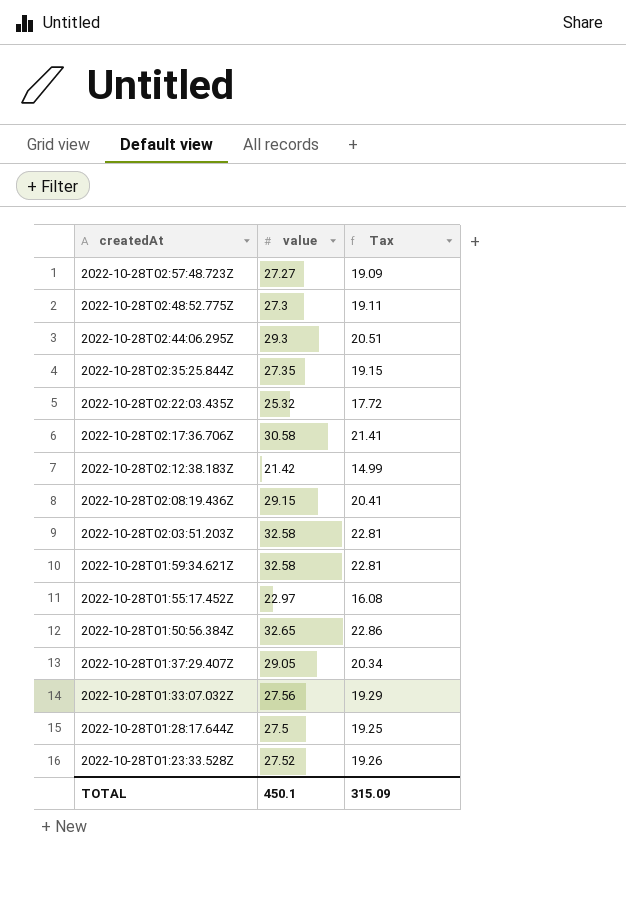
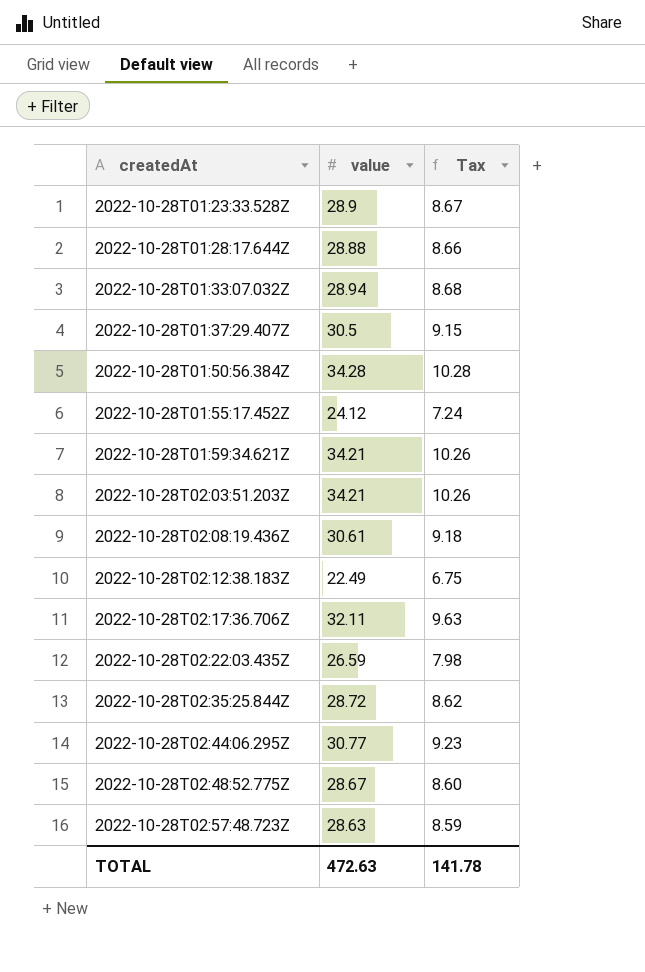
row order: createdAt descending -> createdAt ascending
column Tax | formula: [value] * 0.7 -> [value] * 0.3
2022-10-28T01:23:33.528Z | value: 27.52 -> 28.9
2022-10-28T01:28:17.644Z | value: 27.5 -> 28.88
2022-10-28T01:33:07.032Z | value: 27.56 -> 28.94
2022-10-28T01:37:29.407Z | value: 29.05 -> 30.5
2022-10-28T01:50:56.384Z | value: 32.65 -> 34.28
2022-10-28T01:55:17.452Z | value: 22.97 -> 24.12
2022-10-28T01:59:34.621Z | value: 32.58 -> 34.21
2022-10-28T02:03:51.203Z | value: 32.58 -> 34.21
2022-10-28T02:08:19.436Z | value: 29.15 -> 30.61
2022-10-28T02:12:38.183Z | value: 21.42 -> 22.49
2022-10-28T02:17:36.706Z | value: 30.58 -> 32.11
2022-10-28T02:22:03.435Z | value: 25.32 -> 26.59
2022-10-28T02:35:25.844Z | value: 27.35 -> 28.72
2022-10-28T02:44:06.295Z | value: 29.3 -> 30.77
2022-10-28T02:48:52.775Z | value: 27.3 -> 28.67
2022-10-28T02:57:48.723Z | value: 27.27 -> 28.63
TOTAL | value: 450.1 -> 472.63
TOTAL | Tax: 315.09 -> 141.78

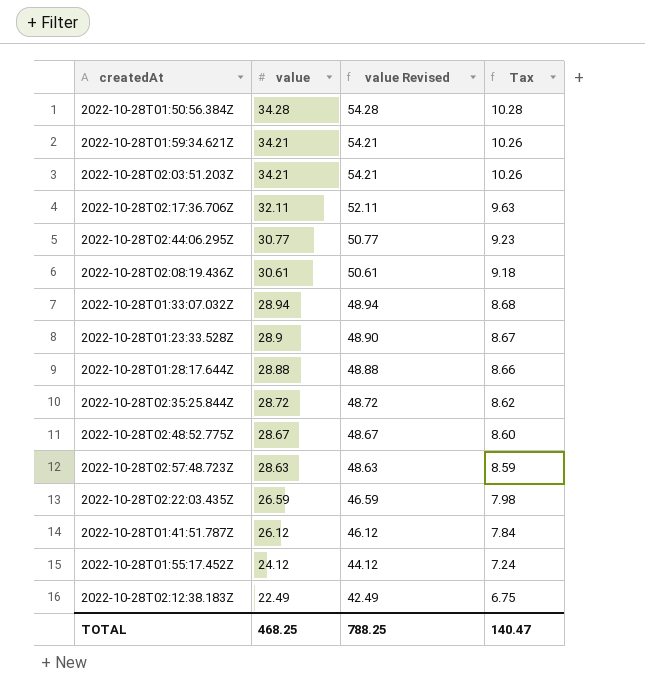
row order: createdAt ascending -> value descending
column value Revised | formula: none -> [value] + 20
row 2022-10-28T01:37:29.407Z: 30.5 | 9.15 -> none
row 2022-10-28T01:41:51.787Z: none -> 26.12 | 46.12 | 7.84
TOTAL | value: 472.63 -> 468.25
TOTAL | Tax: 141.78 -> 140.47

